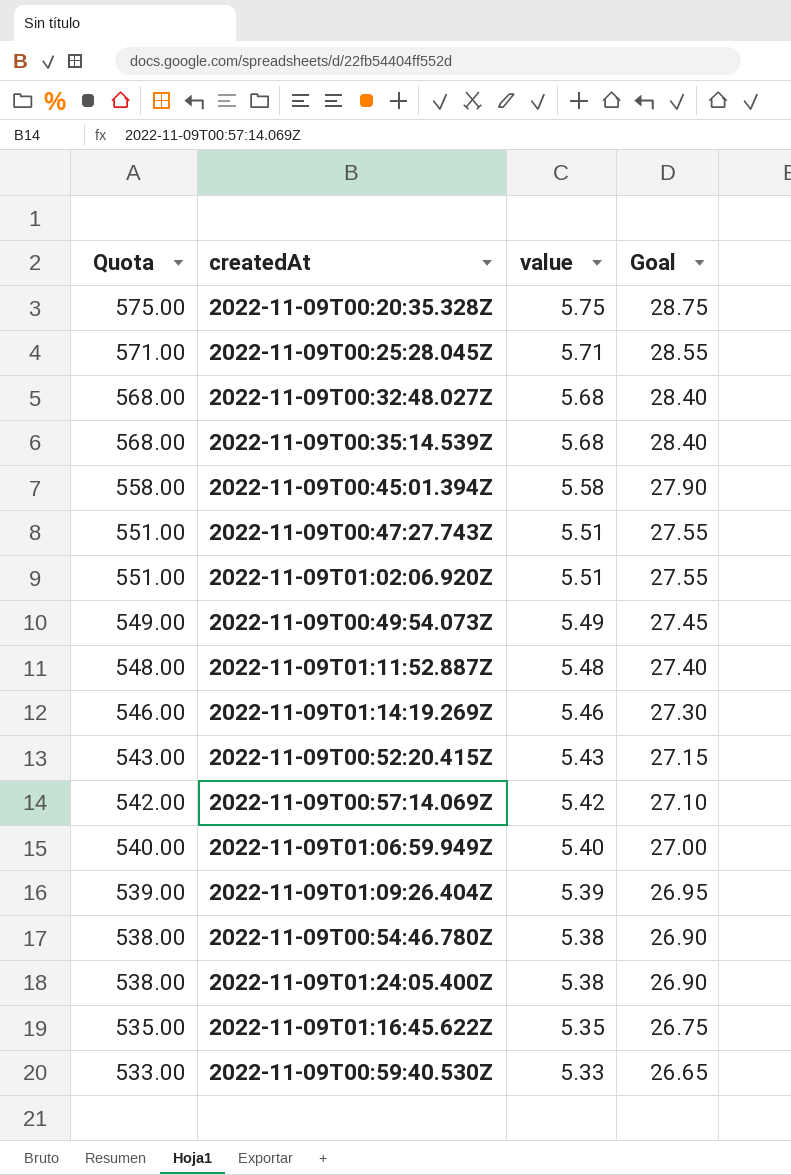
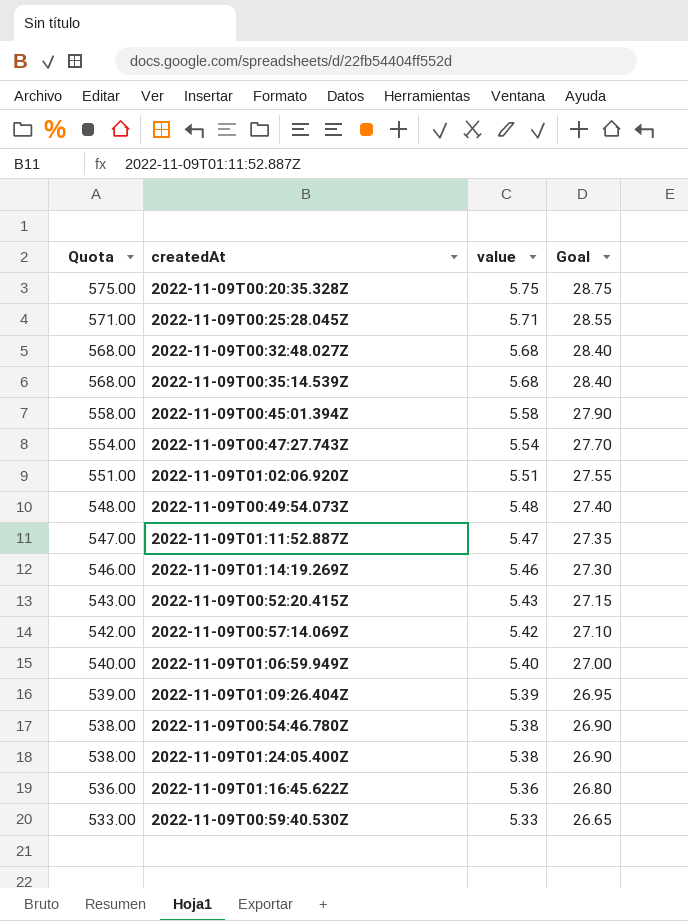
2022-11-09T00:47:27.743Z | Quota: 551.00 -> 554.00
2022-11-09T00:47:27.743Z | value: 5.51 -> 5.54
2022-11-09T00:47:27.743Z | Goal: 27.55 -> 27.70
2022-11-09T00:49:54.073Z | Quota: 549.00 -> 548.00
2022-11-09T00:49:54.073Z | value: 5.49 -> 5.48
2022-11-09T00:49:54.073Z | Goal: 27.45 -> 27.40
2022-11-09T01:11:52.887Z | Quota: 548.00 -> 547.00
2022-11-09T01:11:52.887Z | value: 5.48 -> 5.47
2022-11-09T01:11:52.887Z | Goal: 27.40 -> 27.35
2022-11-09T01:16:45.622Z | Quota: 535.00 -> 536.00
2022-11-09T01:16:45.622Z | value: 5.35 -> 5.36
2022-11-09T01:16:45.622Z | Goal: 26.75 -> 26.80

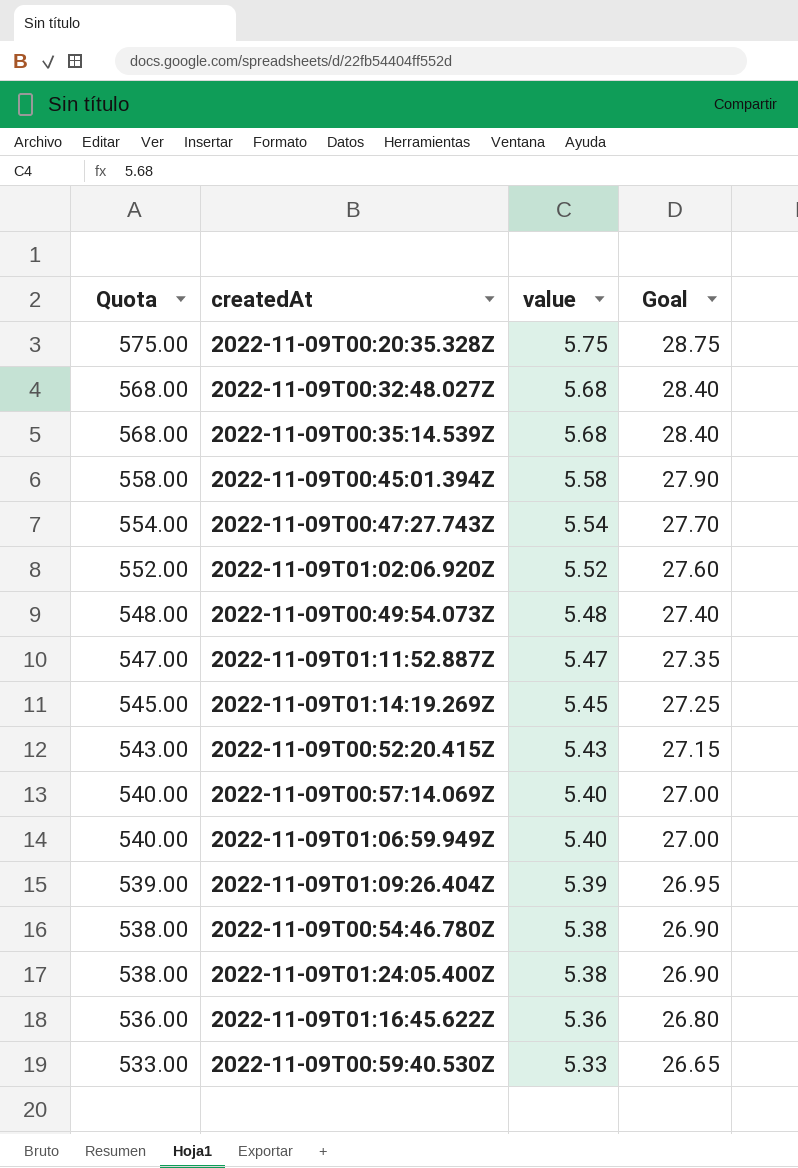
row 2022-11-09T00:25:28.045Z: 571.00 | 5.71 | 28.55 -> none
2022-11-09T01:02:06.920Z | Quota: 551.00 -> 552.00
2022-11-09T01:02:06.920Z | value: 5.51 -> 5.52
2022-11-09T01:02:06.920Z | Goal: 27.55 -> 27.60
2022-11-09T01:14:19.269Z | Quota: 546.00 -> 545.00
2022-11-09T01:14:19.269Z | value: 5.46 -> 5.45
2022-11-09T01:14:19.269Z | Goal: 27.30 -> 27.25
2022-11-09T00:57:14.069Z | Quota: 542.00 -> 540.00
2022-11-09T00:57:14.069Z | value: 5.42 -> 5.40
2022-11-09T00:57:14.069Z | Goal: 27.10 -> 27.00

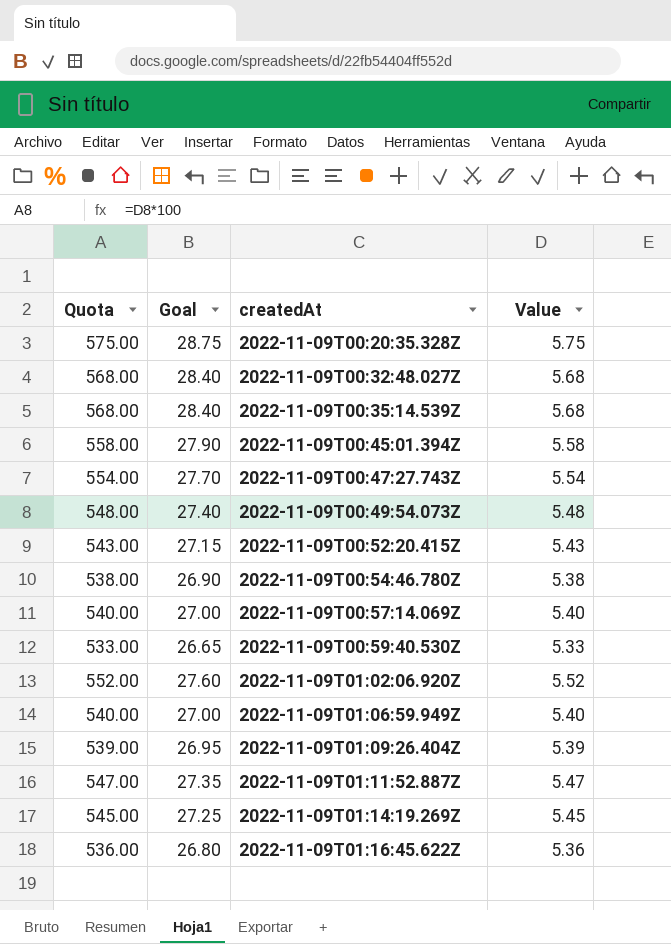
row order: Quota descending -> createdAt ascending
column Goal | position: 4 -> 2
column name: value -> Value
row 2022-11-09T01:24:05.400Z: 538.00 | 5.38 | 26.90 -> none

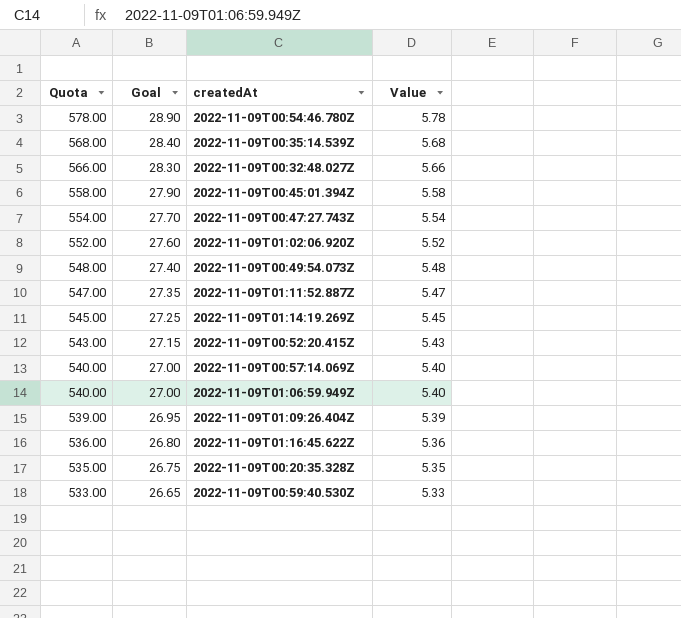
row order: createdAt ascending -> Quota descending
2022-11-09T00:54:46.780Z | Quota: 538.00 -> 578.00
2022-11-09T00:54:46.780Z | Goal: 26.90 -> 28.90
2022-11-09T00:54:46.780Z | Value: 5.38 -> 5.78
2022-11-09T00:32:48.027Z | Quota: 568.00 -> 566.00
2022-11-09T00:32:48.027Z | Goal: 28.40 -> 28.30
2022-11-09T00:32:48.027Z | Value: 5.68 -> 5.66
2022-11-09T00:20:35.328Z | Quota: 575.00 -> 535.00
2022-11-09T00:20:35.328Z | Goal: 28.75 -> 26.75
2022-11-09T00:20:35.328Z | Value: 5.75 -> 5.35

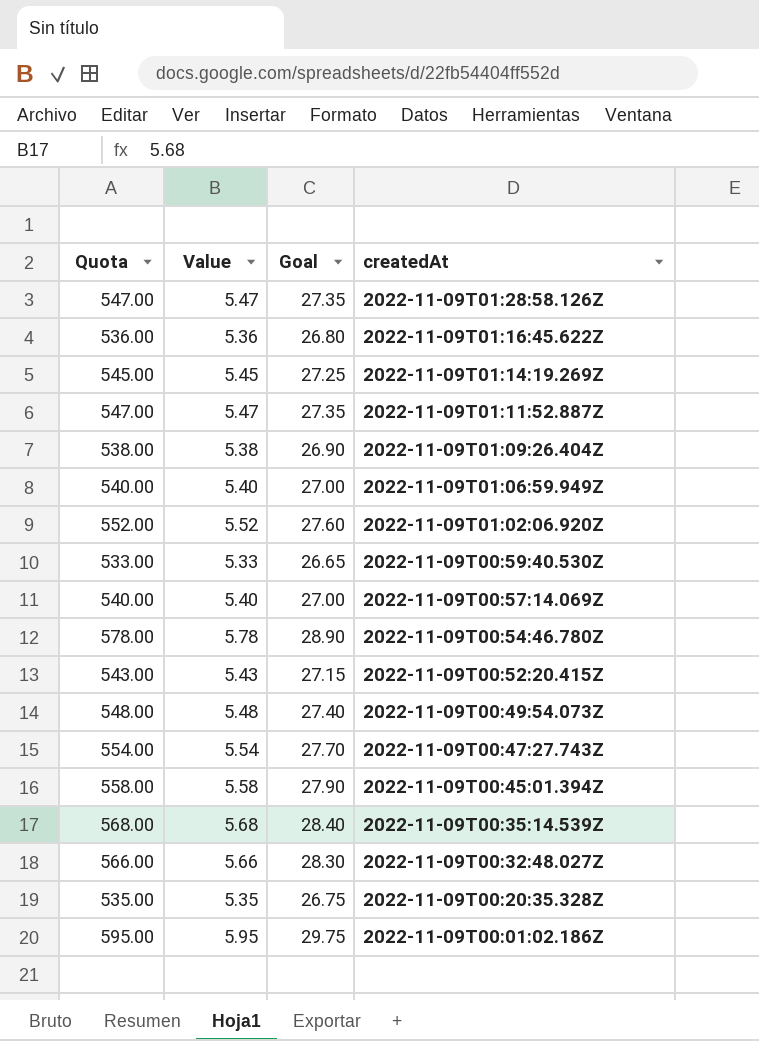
row order: Quota descending -> createdAt descending
column Value | position: 4 -> 2
row 2022-11-09T01:28:58.126Z: none -> 547.00 | 5.47 | 27.35
2022-11-09T01:09:26.404Z | Quota: 539.00 -> 538.00
2022-11-09T01:09:26.404Z | Value: 5.39 -> 5.38
2022-11-09T01:09:26.404Z | Goal: 26.95 -> 26.90
row 2022-11-09T00:01:02.186Z: none -> 595.00 | 5.95 | 29.75

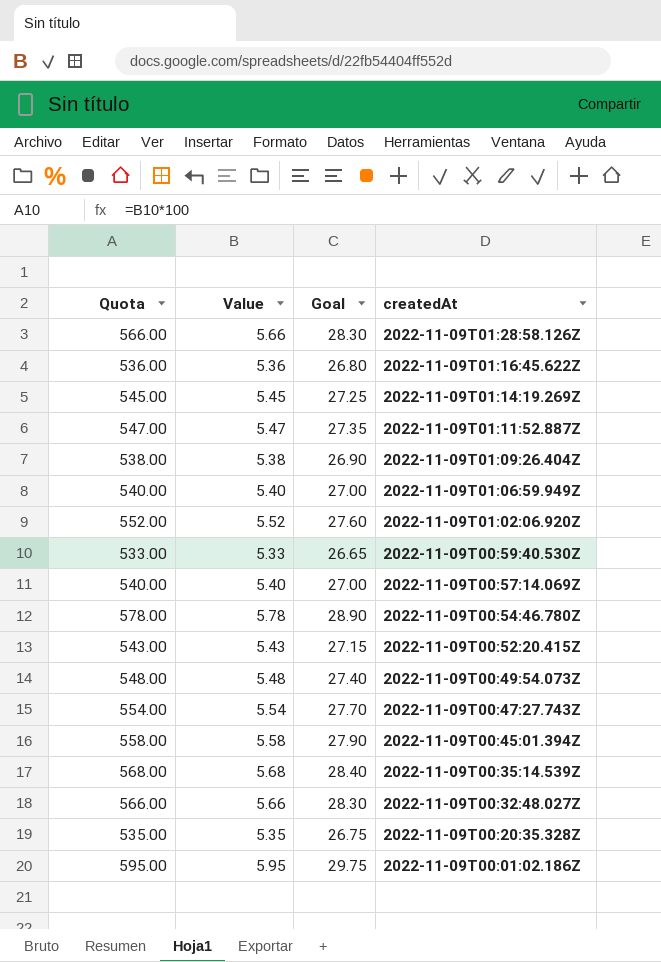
2022-11-09T01:28:58.126Z | Quota: 547.00 -> 566.00
2022-11-09T01:28:58.126Z | Value: 5.47 -> 5.66
2022-11-09T01:28:58.126Z | Goal: 27.35 -> 28.30

